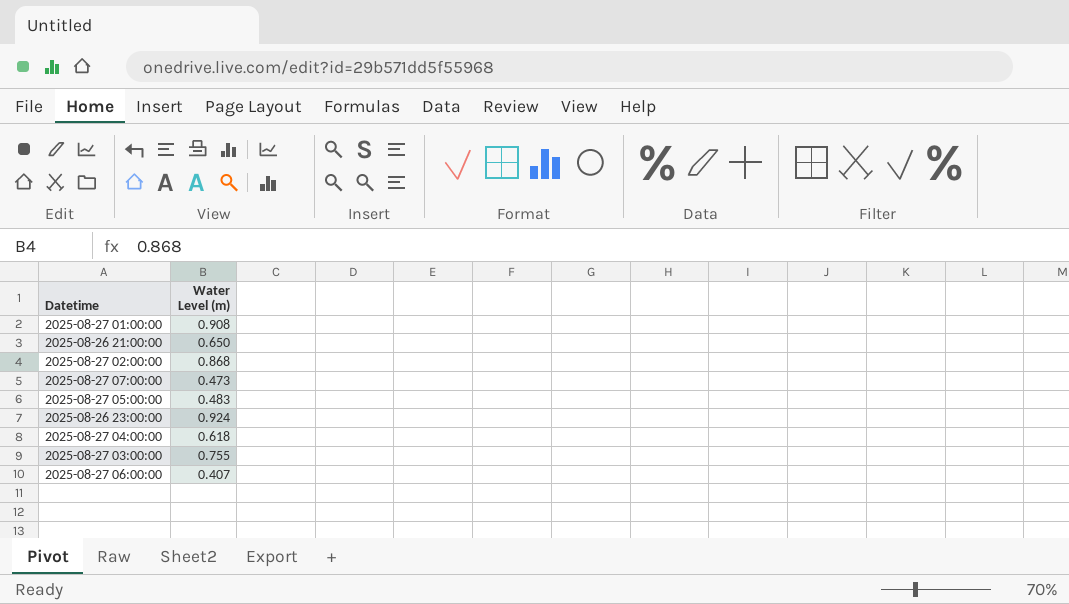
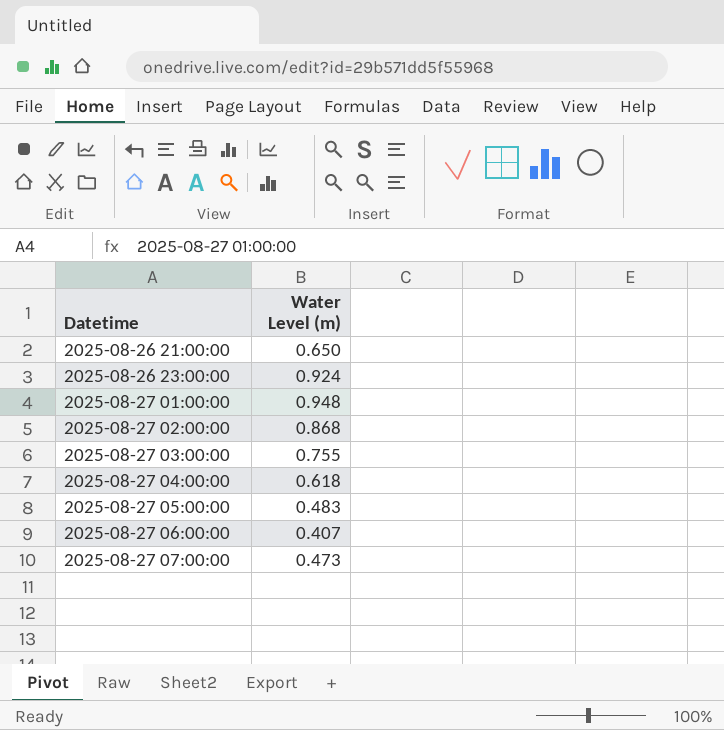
row order: none -> Datetime ascending
2025-08-27 01:00:00 | Water Level (m): 0.908 -> 0.948

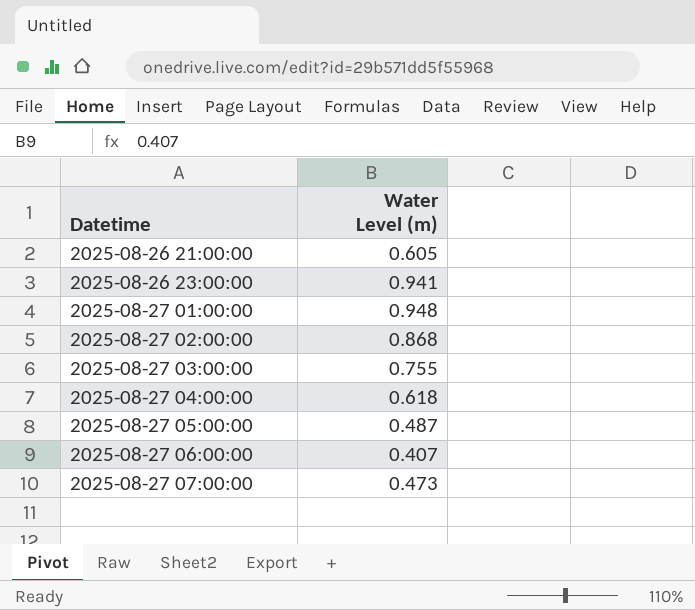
2025-08-26 21:00:00 | Water Level (m): 0.650 -> 0.605
2025-08-26 23:00:00 | Water Level (m): 0.924 -> 0.941
2025-08-27 05:00:00 | Water Level (m): 0.483 -> 0.487

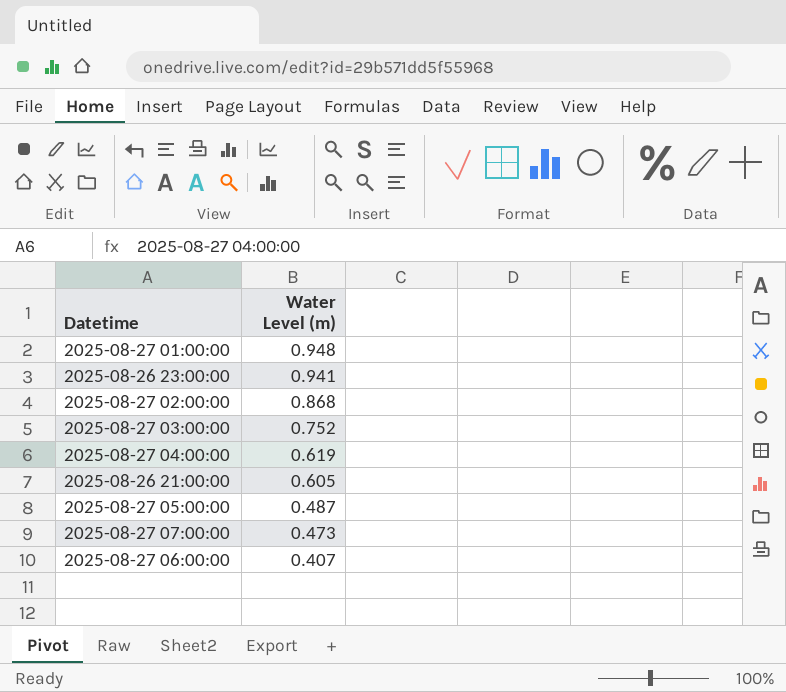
row order: Datetime ascending -> Water Level (m) descending
2025-08-27 03:00:00 | Water Level (m): 0.755 -> 0.752
2025-08-27 04:00:00 | Water Level (m): 0.618 -> 0.619

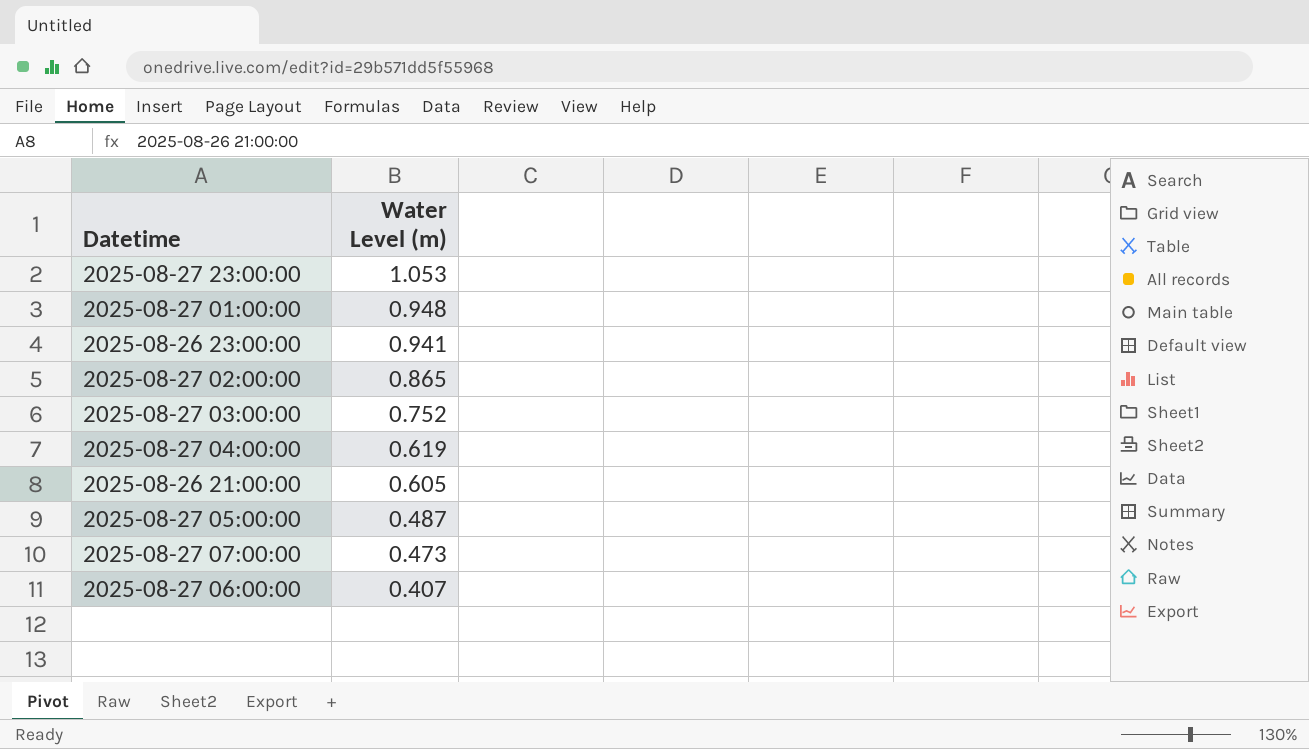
row 2025-08-27 23:00:00: none -> 1.053
2025-08-27 02:00:00 | Water Level (m): 0.868 -> 0.865

